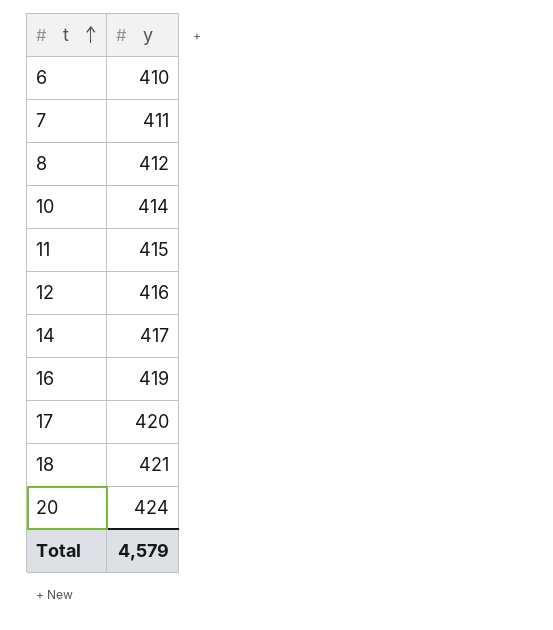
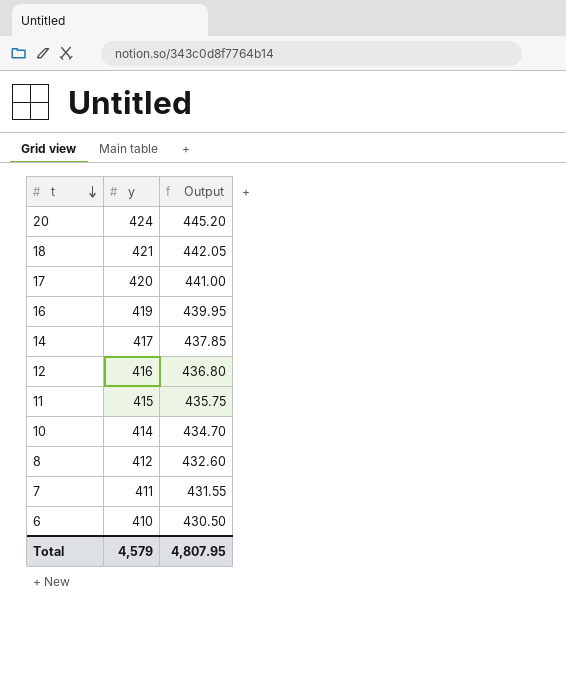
row order: t ascending -> t descending
column Output | formula: none -> [y] * 1.05

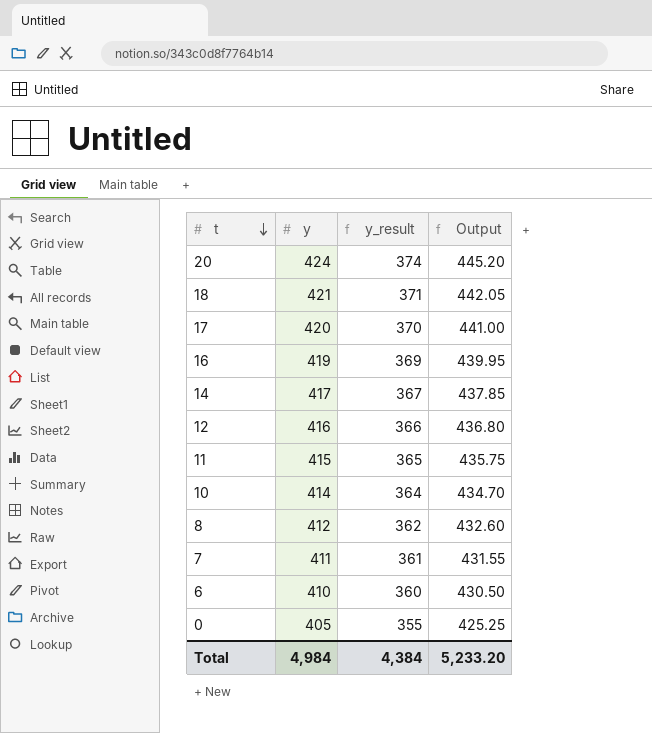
column y_result | formula: none -> [y] - 50
row 0: none -> 405 | 355 | 425.25
Total | y: 4,579 -> 4,984
Total | Output: 4,807.95 -> 5,233.20

